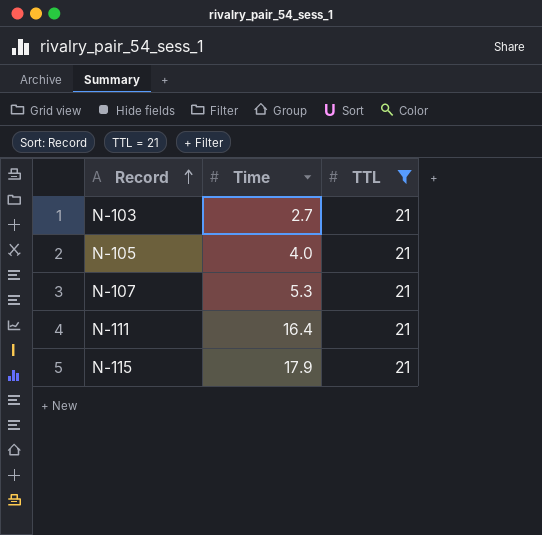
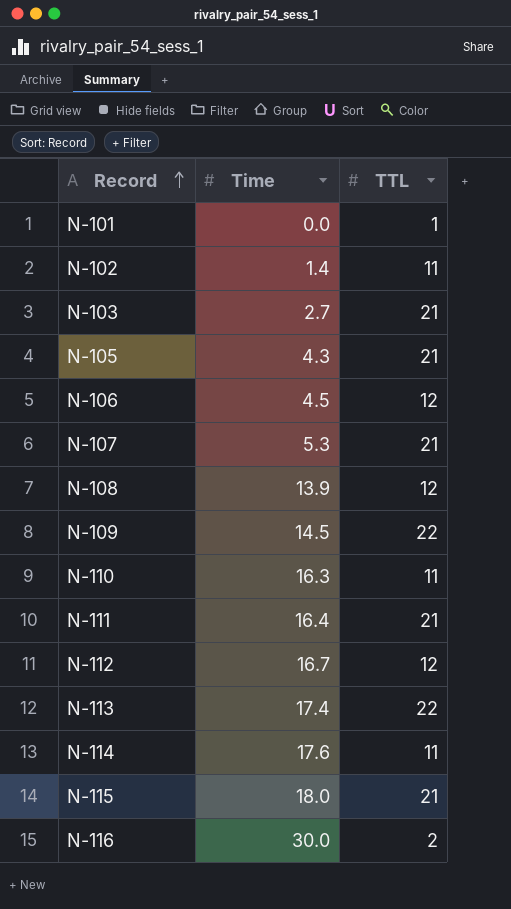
filter: TTL = 21 -> none
N-105 | Time: 4.0 -> 4.3
N-115 | Time: 17.9 -> 18.0

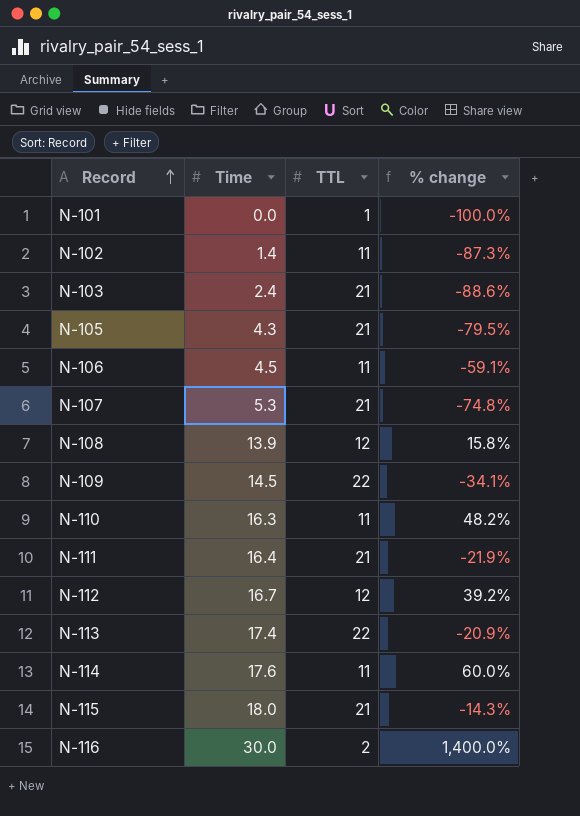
column % change | formula: none -> ([Time] - [TTL]) / [TTL]
N-103 | Time: 2.7 -> 2.4
N-106 | TTL: 12 -> 11

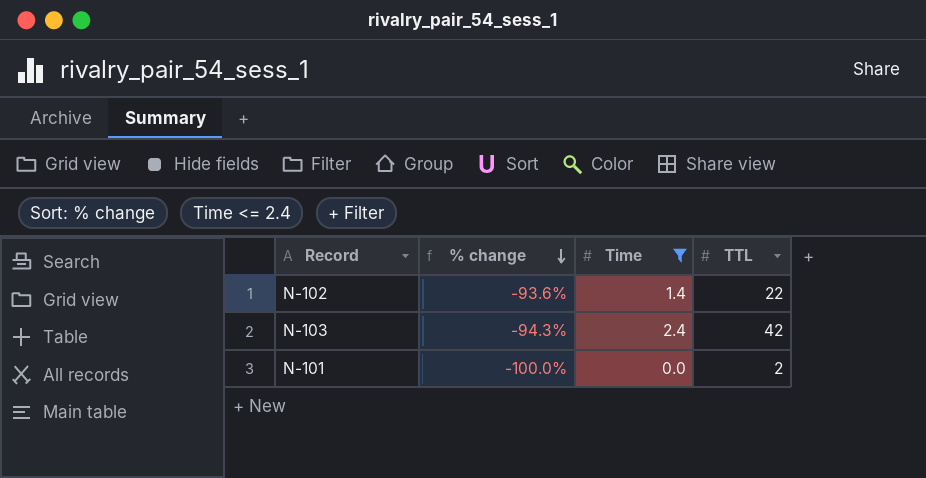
filter: none -> Time <= 2.4
row order: Record ascending -> % change descending
column % change | position: 4 -> 2
N-102 | % change: -87.3% -> -93.6%
N-102 | TTL: 11 -> 22
N-103 | % change: -88.6% -> -94.3%
N-103 | TTL: 21 -> 42
N-101 | TTL: 1 -> 2

